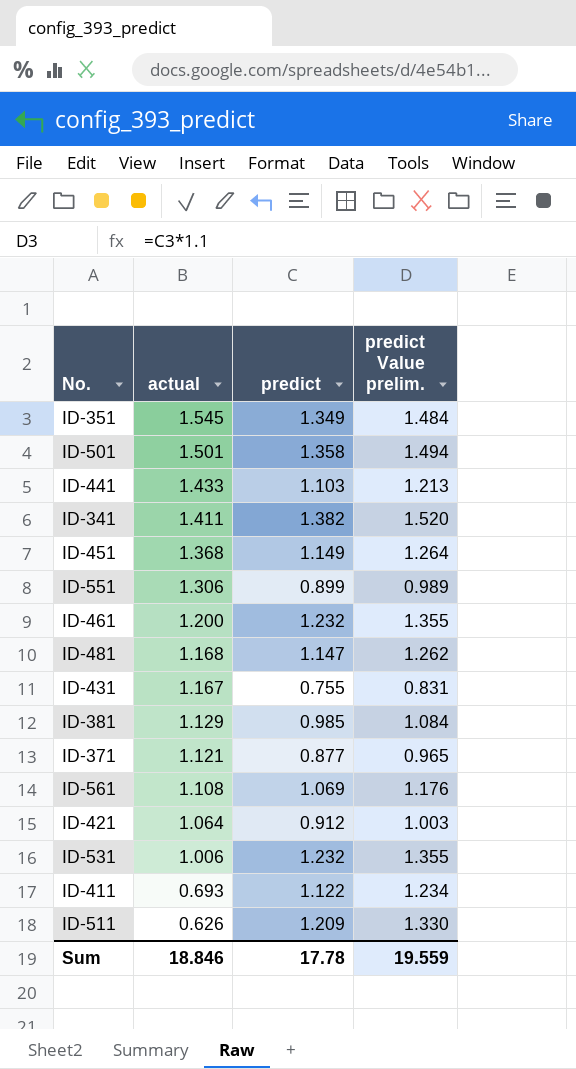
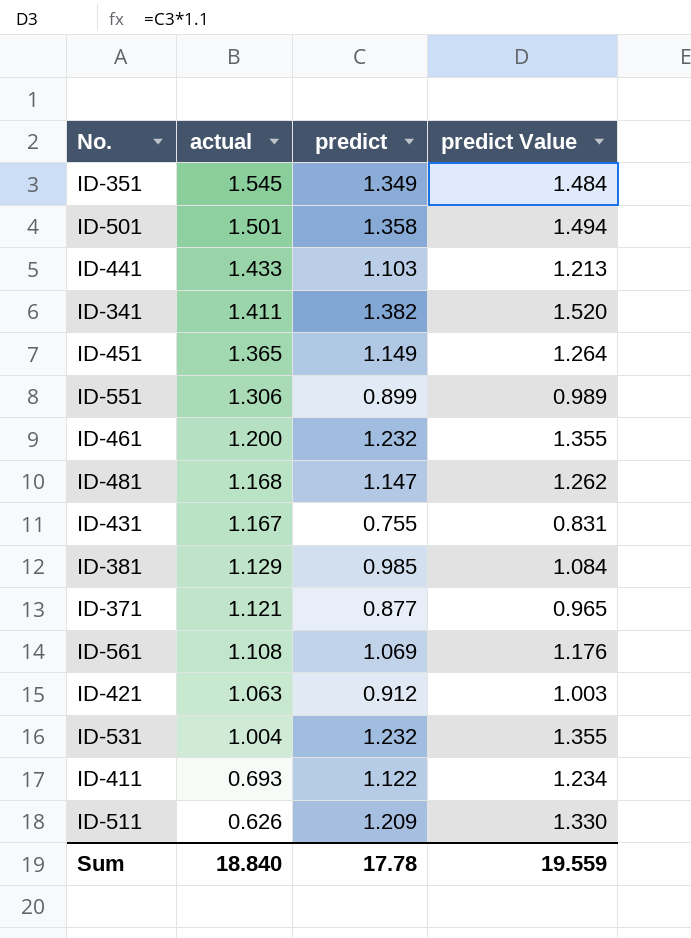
column name: predict Value prelim. -> predict Value
ID-451 | actual: 1.368 -> 1.365
ID-421 | actual: 1.064 -> 1.063
ID-531 | actual: 1.006 -> 1.004
Sum | actual: 18.846 -> 18.840

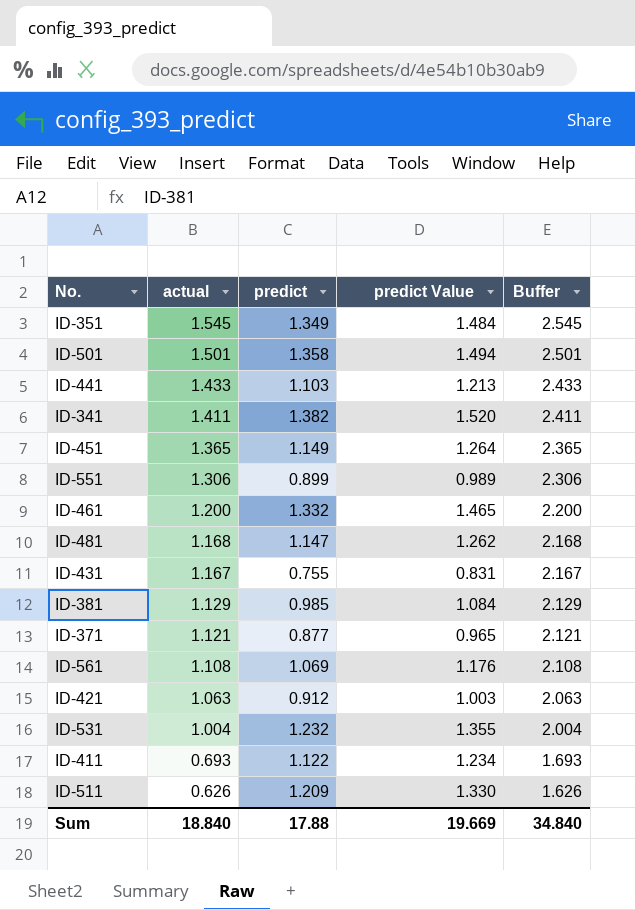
column Buffer | formula: none -> [actual] + 1
ID-461 | predict: 1.232 -> 1.332
ID-461 | predict Value: 1.355 -> 1.465
Sum | predict: 17.78 -> 17.88
Sum | predict Value: 19.559 -> 19.669

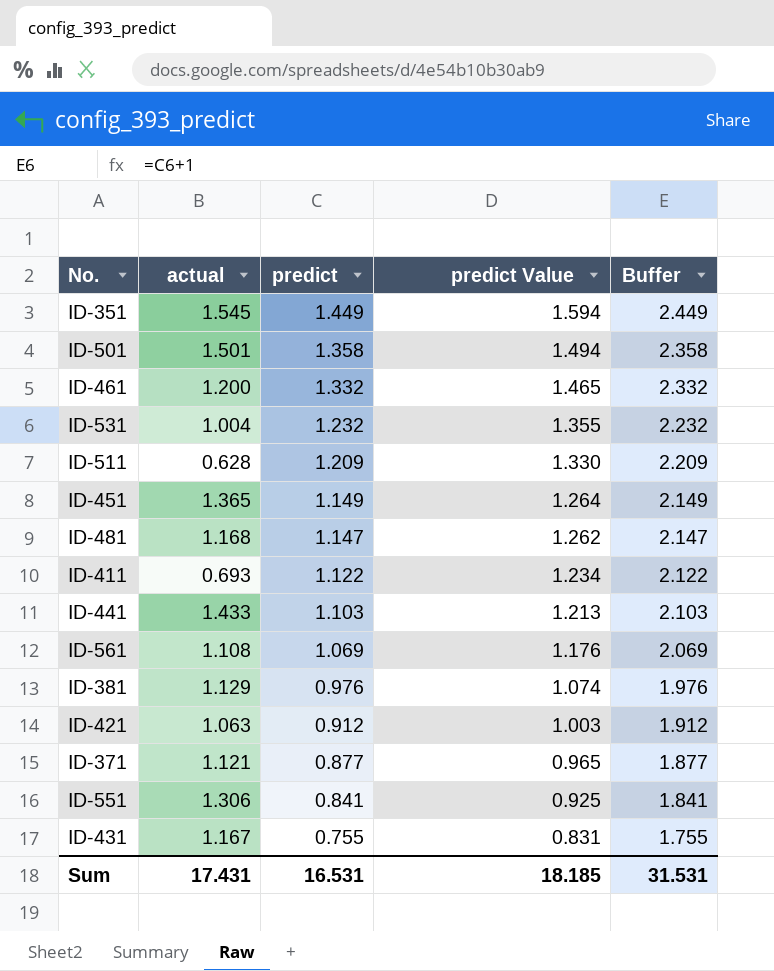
row order: actual descending -> predict descending
column Buffer | formula: [actual] + 1 -> [predict] + 1
row ID-341: 1.411 | 1.382 | 1.520 | 2.411 -> none
ID-351 | predict: 1.349 -> 1.449
ID-351 | predict Value: 1.484 -> 1.594
ID-511 | actual: 0.626 -> 0.628
ID-381 | predict: 0.985 -> 0.976
ID-381 | predict Value: 1.084 -> 1.074
ID-551 | predict: 0.899 -> 0.841
ID-551 | predict Value: 0.989 -> 0.925
Sum | actual: 18.840 -> 17.431
Sum | predict: 17.88 -> 16.531
Sum | predict Value: 19.669 -> 18.185
Sum | Buffer: 34.840 -> 31.531

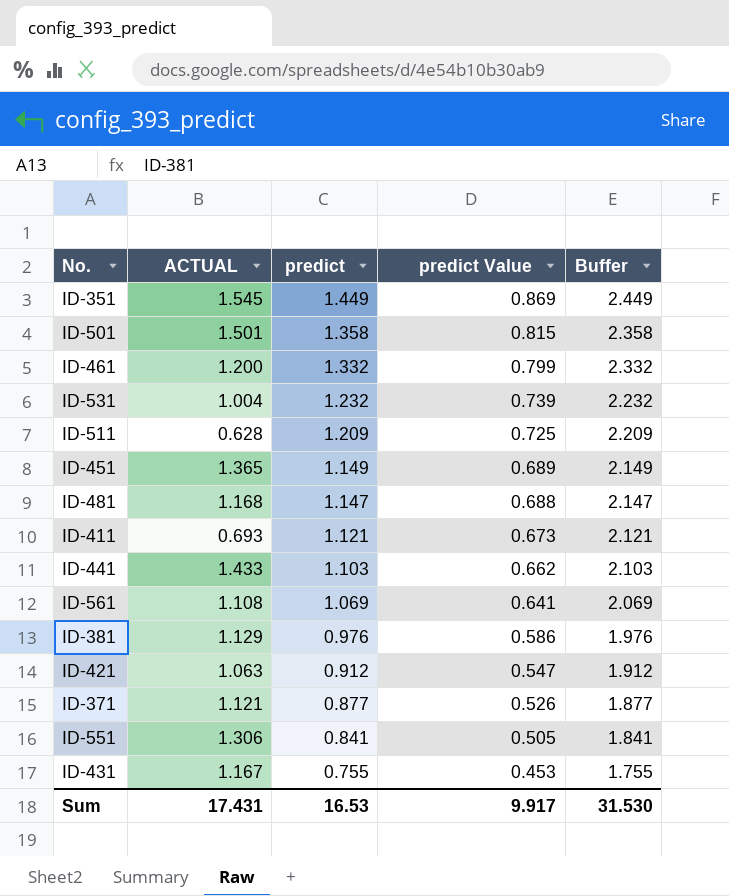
column name: actual -> ACTUAL
column predict Value | formula: [predict] * 1.1 -> [predict] * 0.6
ID-411 | predict: 1.122 -> 1.121
ID-411 | Buffer: 2.122 -> 2.121
Sum | predict: 16.531 -> 16.53
Sum | predict Value: 18.185 -> 9.917
Sum | Buffer: 31.531 -> 31.530

